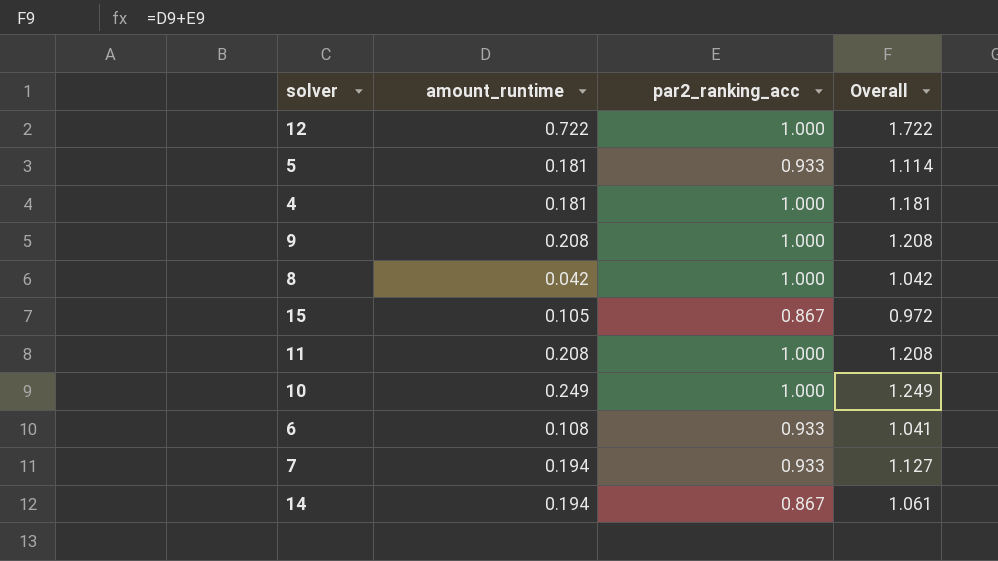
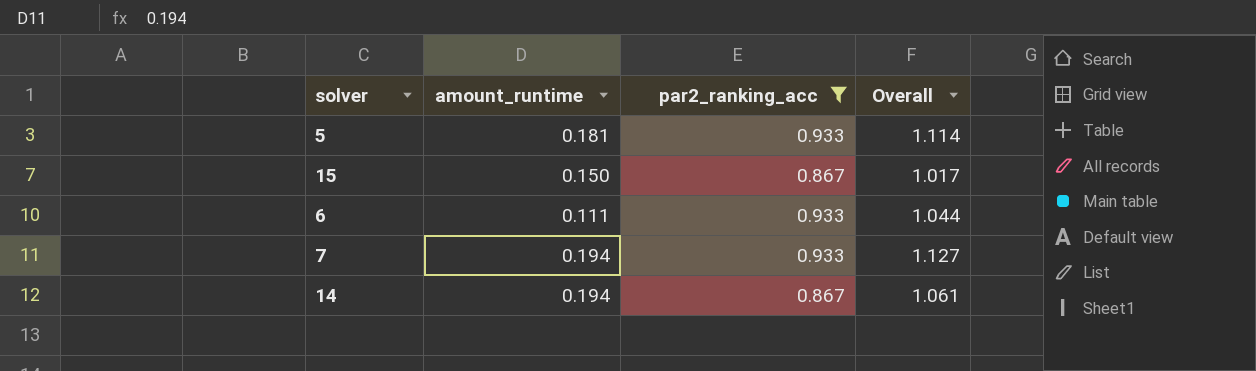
filter: none -> par2_ranking_acc != 1.000
15 | amount_runtime: 0.105 -> 0.150
15 | Overall: 0.972 -> 1.017
6 | amount_runtime: 0.108 -> 0.111
6 | Overall: 1.041 -> 1.044

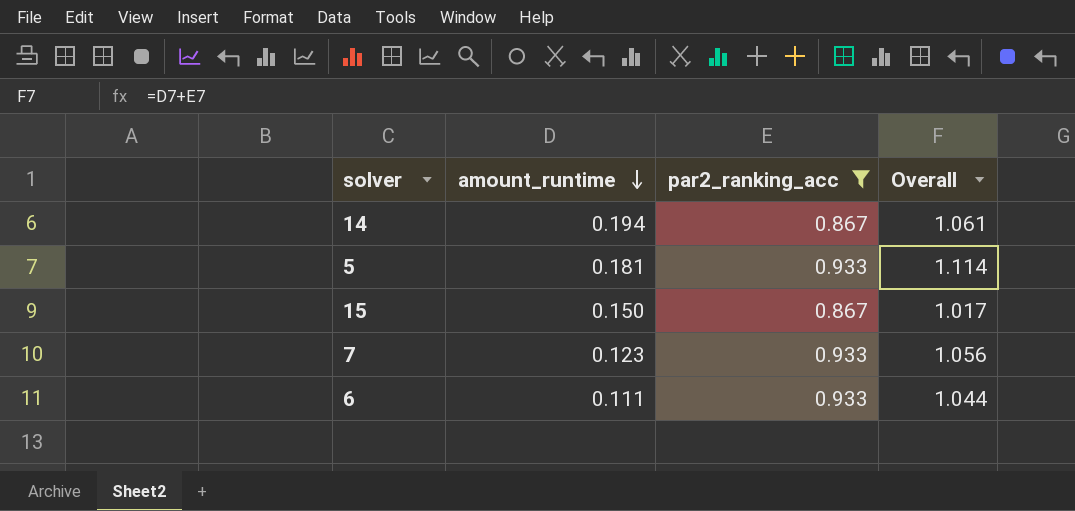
row order: none -> amount_runtime descending
7 | amount_runtime: 0.194 -> 0.123
7 | Overall: 1.127 -> 1.056

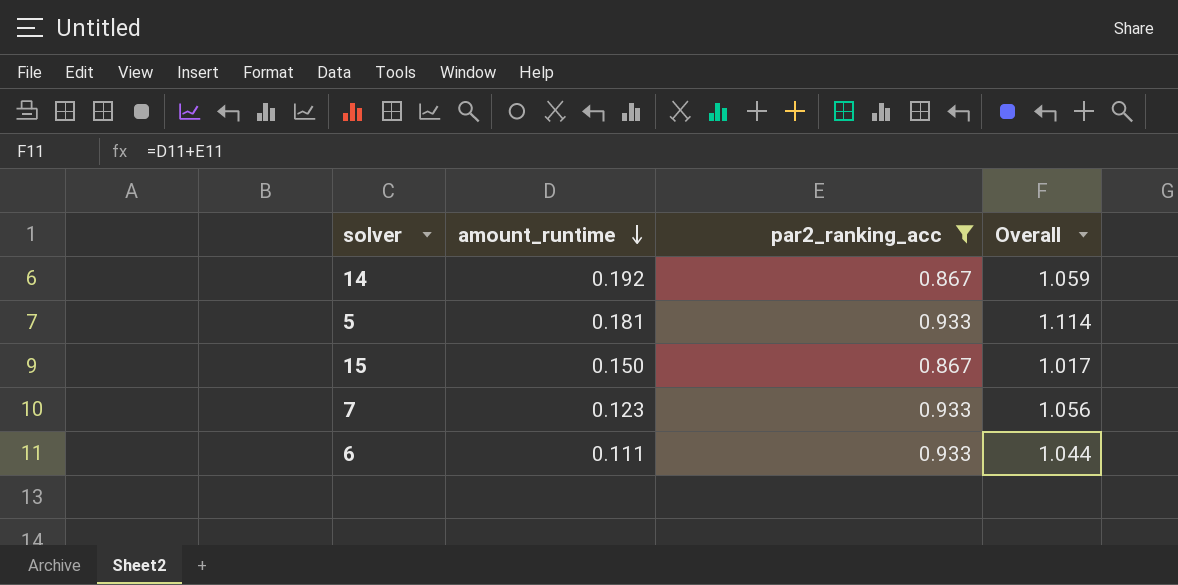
14 | amount_runtime: 0.194 -> 0.192
14 | Overall: 1.061 -> 1.059

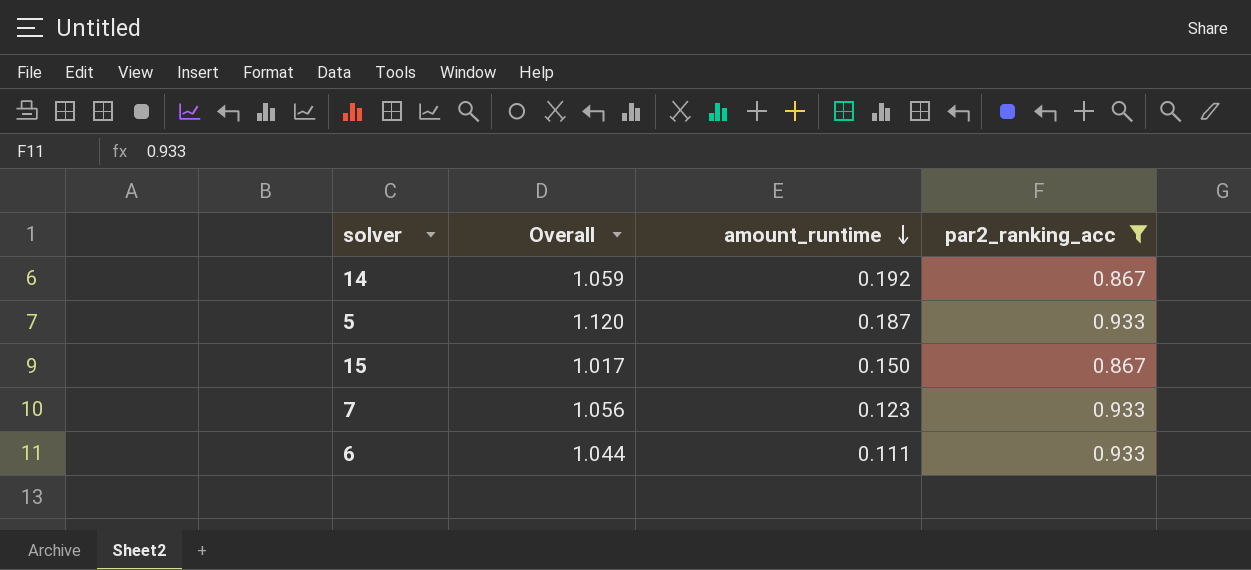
column Overall | position: 4 -> 2
5 | Overall: 1.114 -> 1.120
5 | amount_runtime: 0.181 -> 0.187

